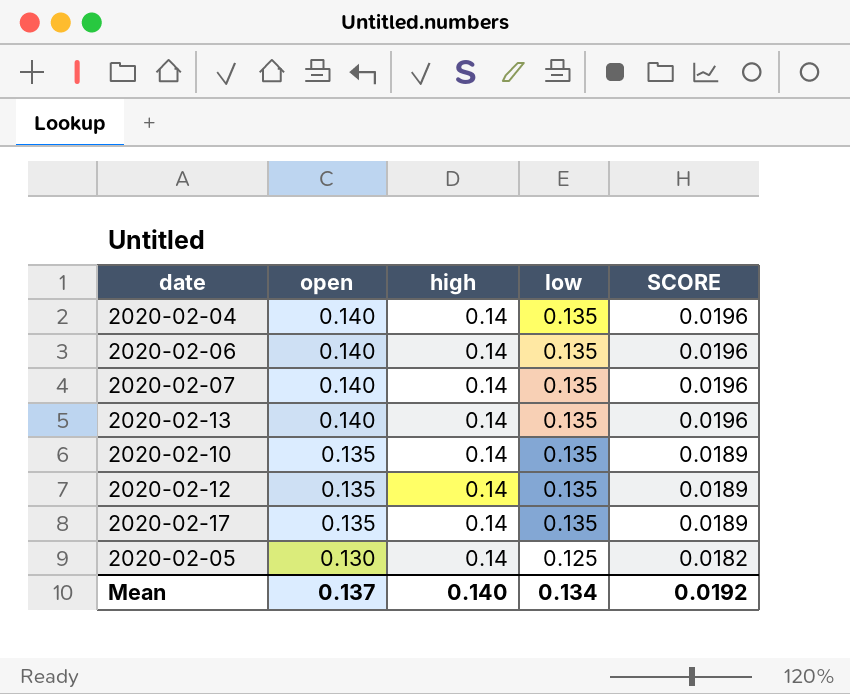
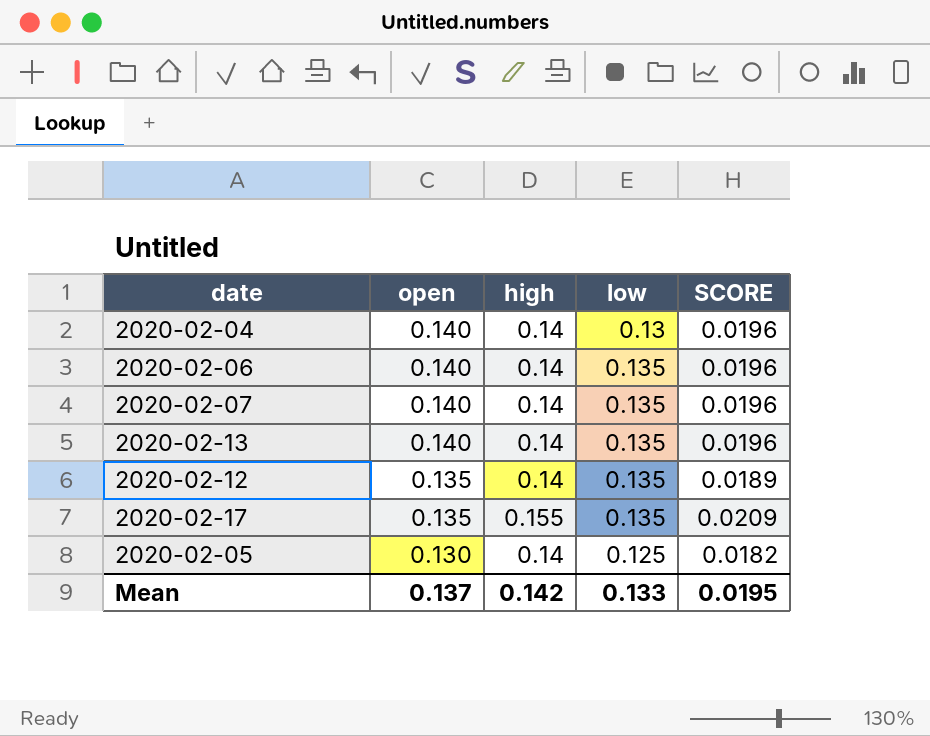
row 2020-02-10: 0.135 | 0.14 | 0.135 | 0.0189 -> none
2020-02-04 | low: 0.135 -> 0.13
2020-02-17 | high: 0.14 -> 0.155
2020-02-17 | SCORE: 0.0189 -> 0.0209
Mean | high: 0.140 -> 0.142
Mean | low: 0.134 -> 0.133
Mean | SCORE: 0.0192 -> 0.0195

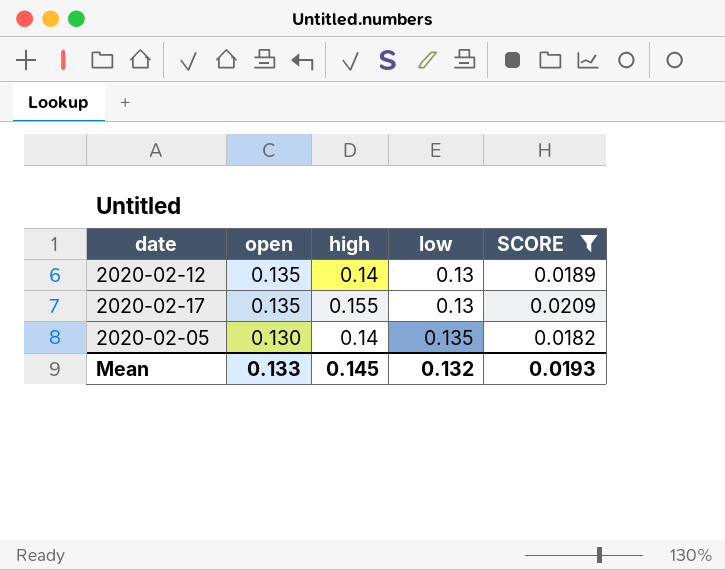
filter: none -> SCORE != 0.0196
2020-02-12 | low: 0.135 -> 0.13
2020-02-17 | low: 0.135 -> 0.13
2020-02-05 | low: 0.125 -> 0.135
Mean | open: 0.137 -> 0.133
Mean | high: 0.142 -> 0.145
Mean | low: 0.133 -> 0.132
Mean | SCORE: 0.0195 -> 0.0193

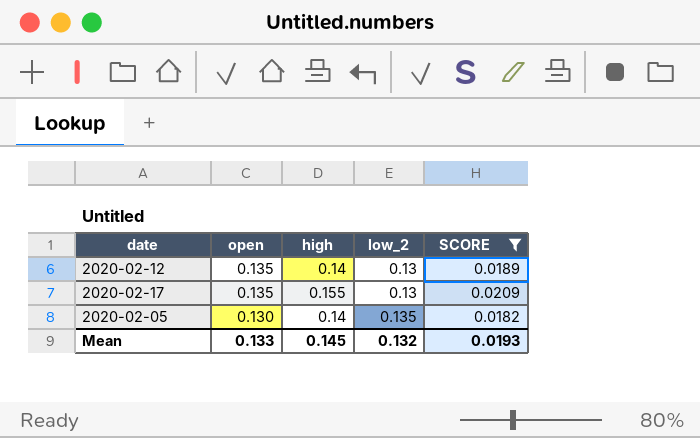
column name: low -> low_2

